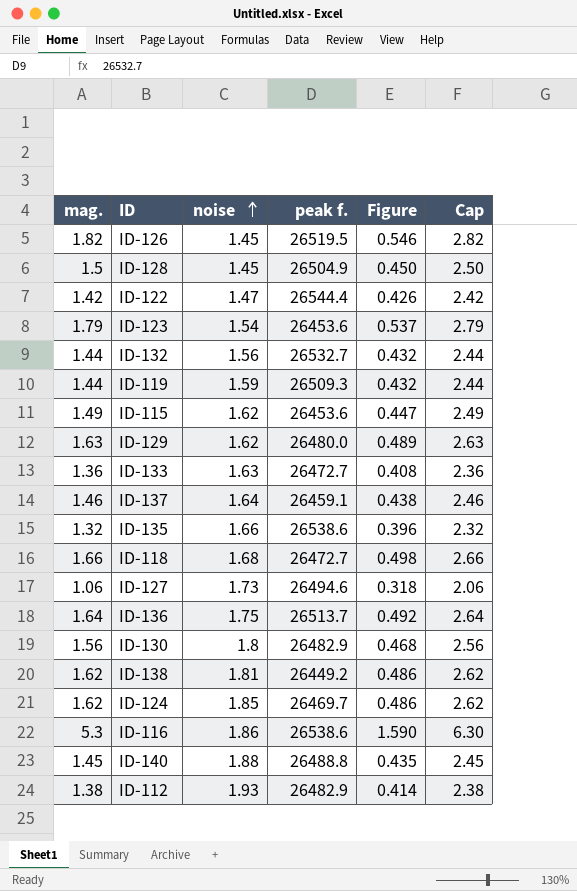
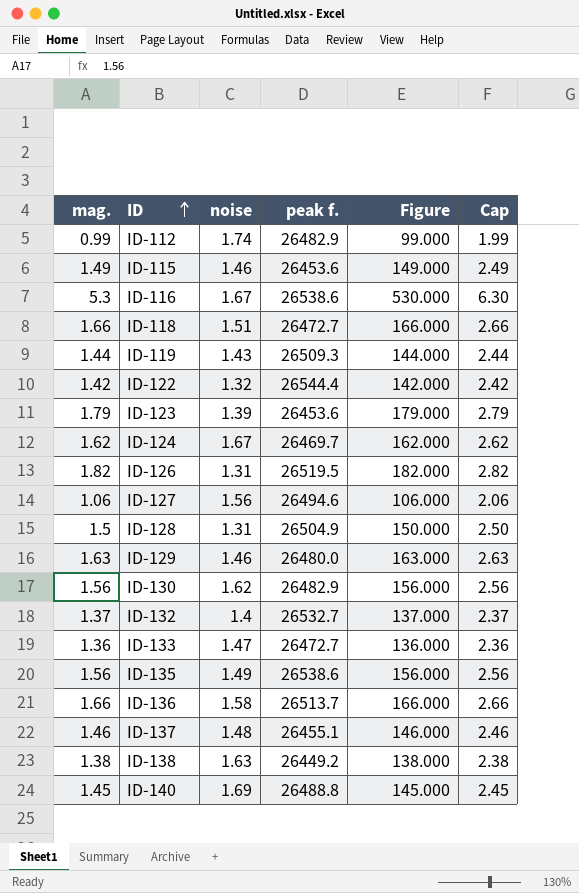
row order: noise ascending -> ID ascending
column Figure | formula: [mag.] * 0.3 -> [mag.] * 100
ID-112 | mag.: 1.38 -> 0.99
ID-112 | noise: 1.93 -> 1.74
ID-112 | Cap: 2.38 -> 1.99
ID-115 | noise: 1.62 -> 1.46
ID-116 | noise: 1.86 -> 1.67
ID-118 | noise: 1.68 -> 1.51
ID-119 | noise: 1.59 -> 1.43
ID-122 | noise: 1.47 -> 1.32
ID-123 | noise: 1.54 -> 1.39
ID-124 | noise: 1.85 -> 1.67
ID-126 | noise: 1.45 -> 1.31
ID-127 | noise: 1.73 -> 1.56
ID-128 | noise: 1.45 -> 1.31
ID-129 | noise: 1.62 -> 1.46
ID-130 | noise: 1.8 -> 1.62
ID-132 | mag.: 1.44 -> 1.37
ID-132 | noise: 1.56 -> 1.4
ID-132 | Cap: 2.44 -> 2.37
ID-133 | noise: 1.63 -> 1.47
ID-135 | mag.: 1.32 -> 1.56
ID-135 | noise: 1.66 -> 1.49
ID-135 | Cap: 2.32 -> 2.56
ID-136 | mag.: 1.64 -> 1.66
ID-136 | noise: 1.75 -> 1.58
ID-136 | Cap: 2.64 -> 2.66
ID-137 | noise: 1.64 -> 1.48
ID-137 | peak f.: 26459.1 -> 26455.1
ID-138 | mag.: 1.62 -> 1.38
ID-138 | noise: 1.81 -> 1.63
ID-138 | Cap: 2.62 -> 2.38
ID-140 | noise: 1.88 -> 1.69

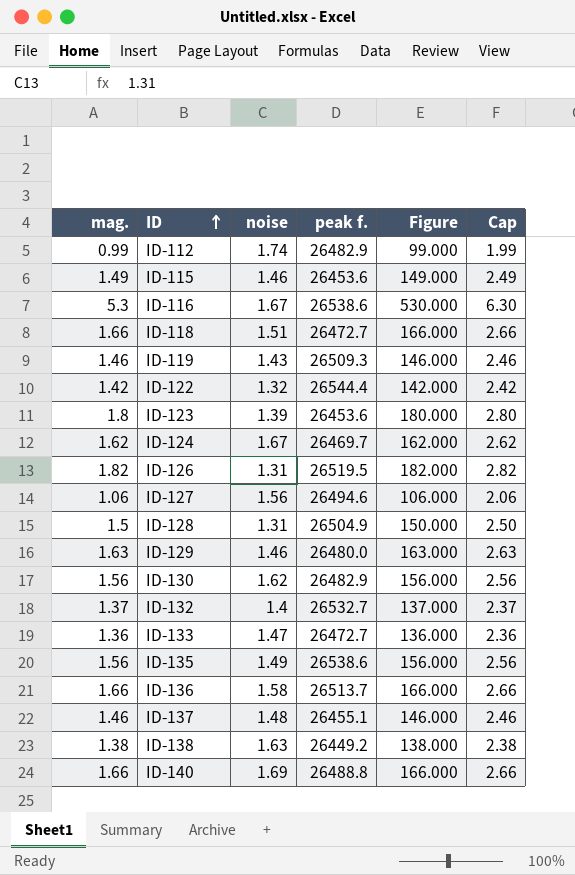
ID-119 | mag.: 1.44 -> 1.46
ID-119 | Figure: 144.000 -> 146.000
ID-119 | Cap: 2.44 -> 2.46
ID-123 | mag.: 1.79 -> 1.8
ID-123 | Figure: 179.000 -> 180.000
ID-123 | Cap: 2.79 -> 2.80
ID-140 | mag.: 1.45 -> 1.66
ID-140 | Figure: 145.000 -> 166.000
ID-140 | Cap: 2.45 -> 2.66

